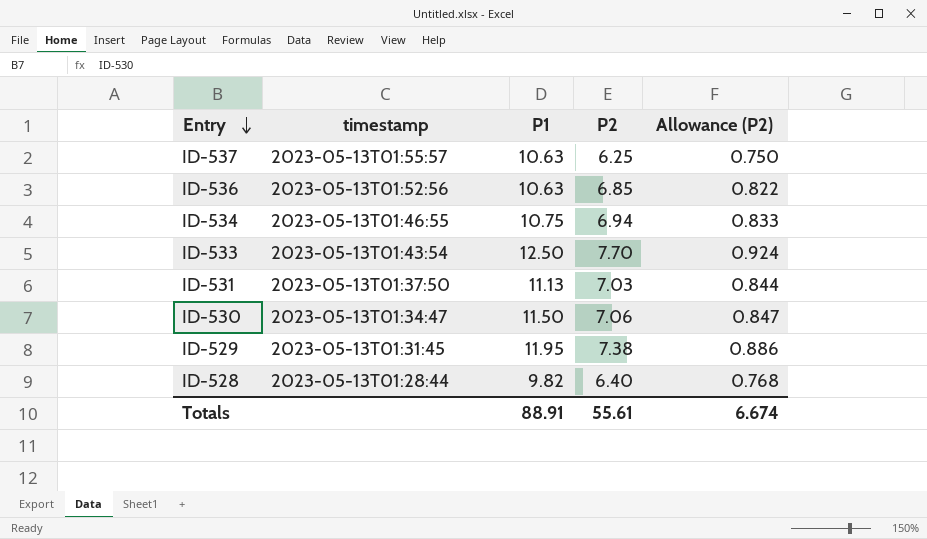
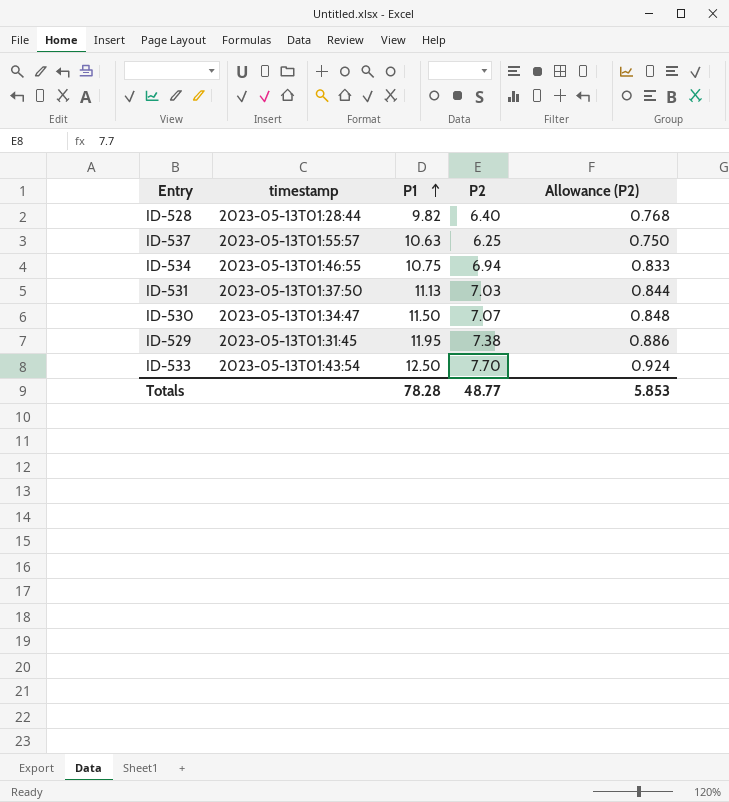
row order: Entry descending -> P1 ascending
row ID-536: 2023-05-13T01:52:56 | 10.63 | 6.85 | 0.822 -> none
ID-530 | P2: 7.06 -> 7.07
ID-530 | Allowance (P2): 0.847 -> 0.848
Totals | P1: 88.91 -> 78.28
Totals | P2: 55.61 -> 48.77
Totals | Allowance (P2): 6.674 -> 5.853

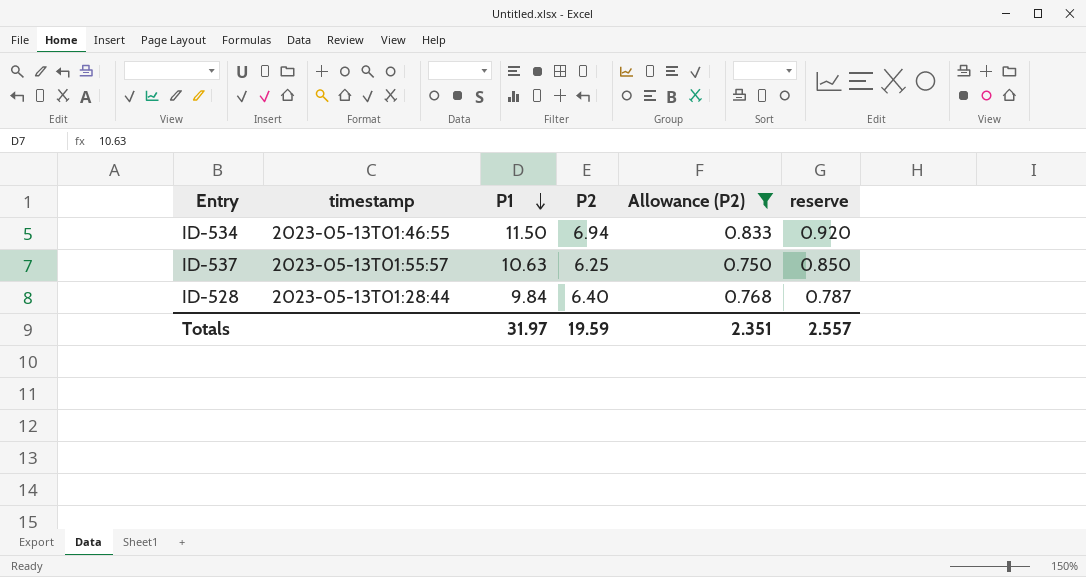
filter: none -> Allowance (P2) <= 0.833
row order: P1 ascending -> P1 descending
column reserve | formula: none -> [P1] * 0.08
ID-534 | P1: 10.75 -> 11.50
ID-528 | P1: 9.82 -> 9.84
Totals | P1: 78.28 -> 31.97
Totals | P2: 48.77 -> 19.59
Totals | Allowance (P2): 5.853 -> 2.351

